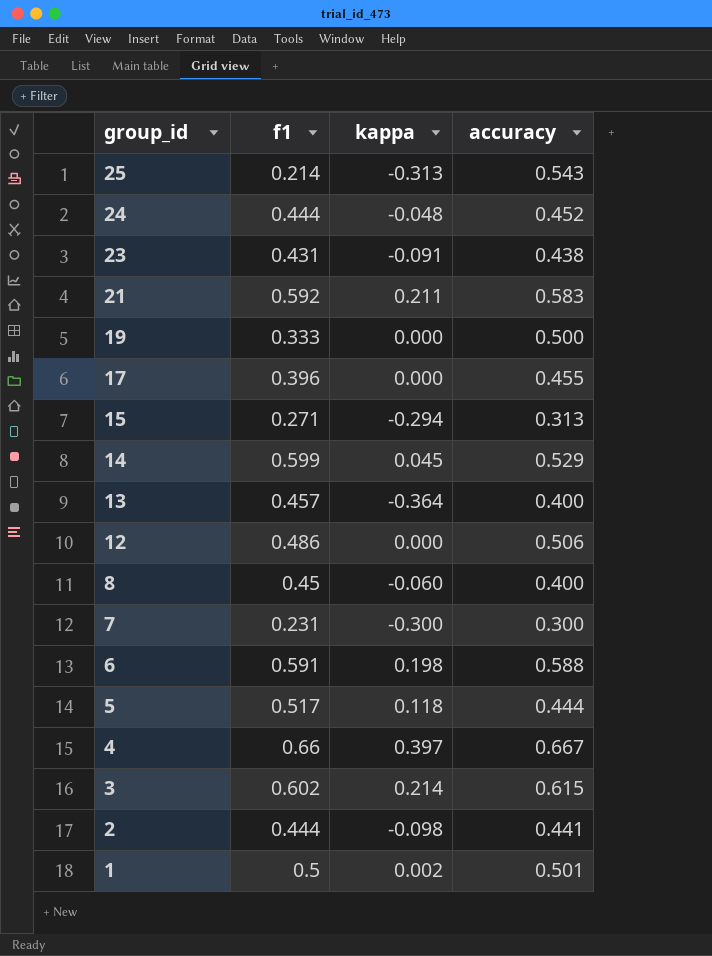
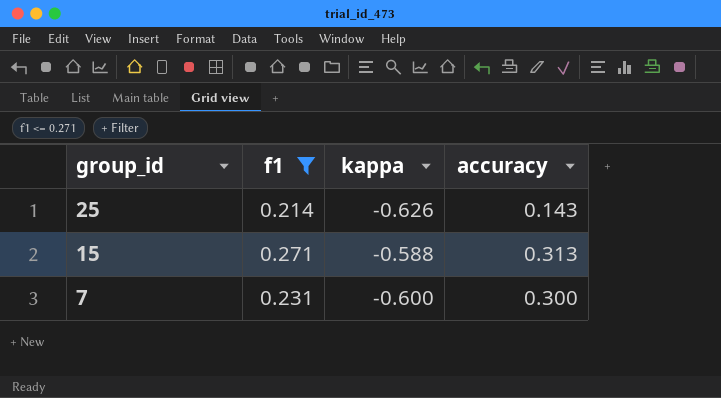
filter: none -> f1 <= 0.271
25 | kappa: -0.313 -> -0.626
25 | accuracy: 0.543 -> 0.143
15 | kappa: -0.294 -> -0.588
7 | kappa: -0.300 -> -0.600

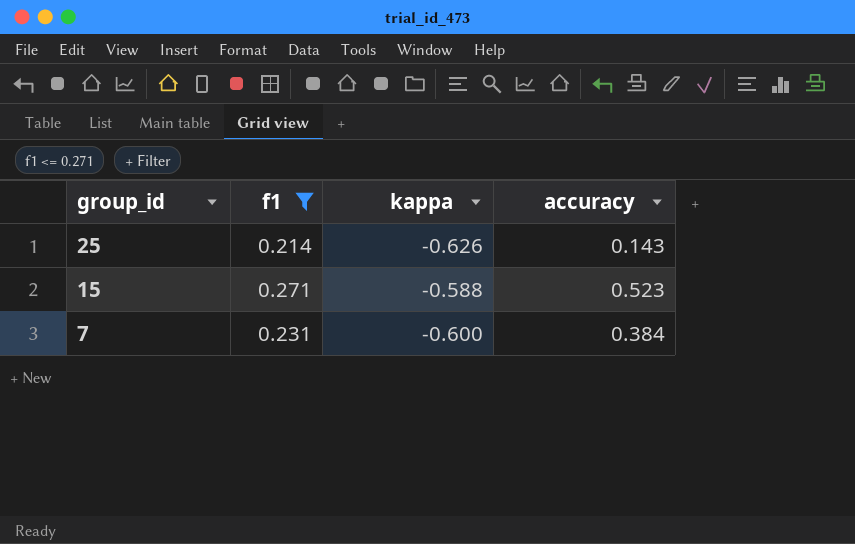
15 | accuracy: 0.313 -> 0.523
7 | accuracy: 0.300 -> 0.384

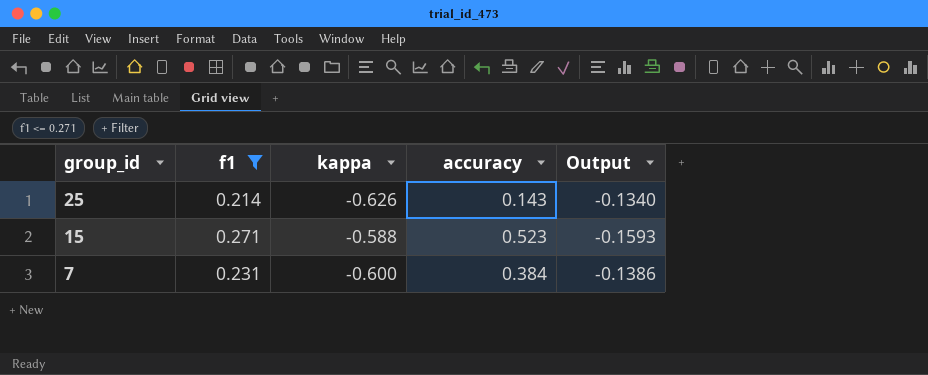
column Output | formula: none -> [f1] * [kappa]

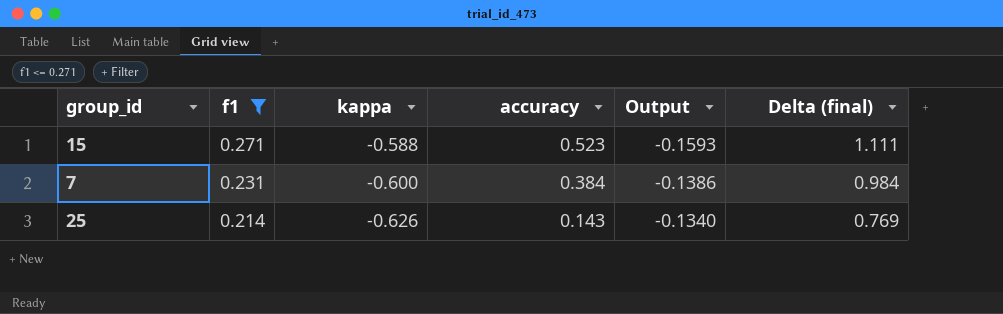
row order: group_id descending -> f1 descending
column Delta (final) | formula: none -> [accuracy] - [kappa]

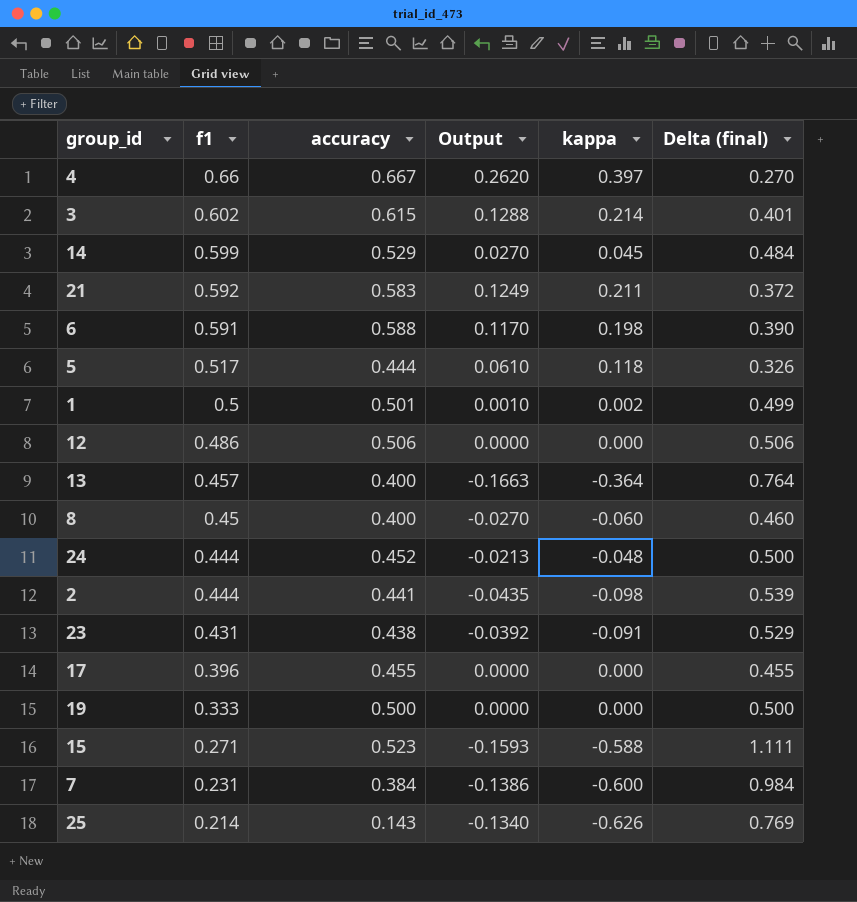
filter: f1 <= 0.271 -> none
column kappa | position: 3 -> 5

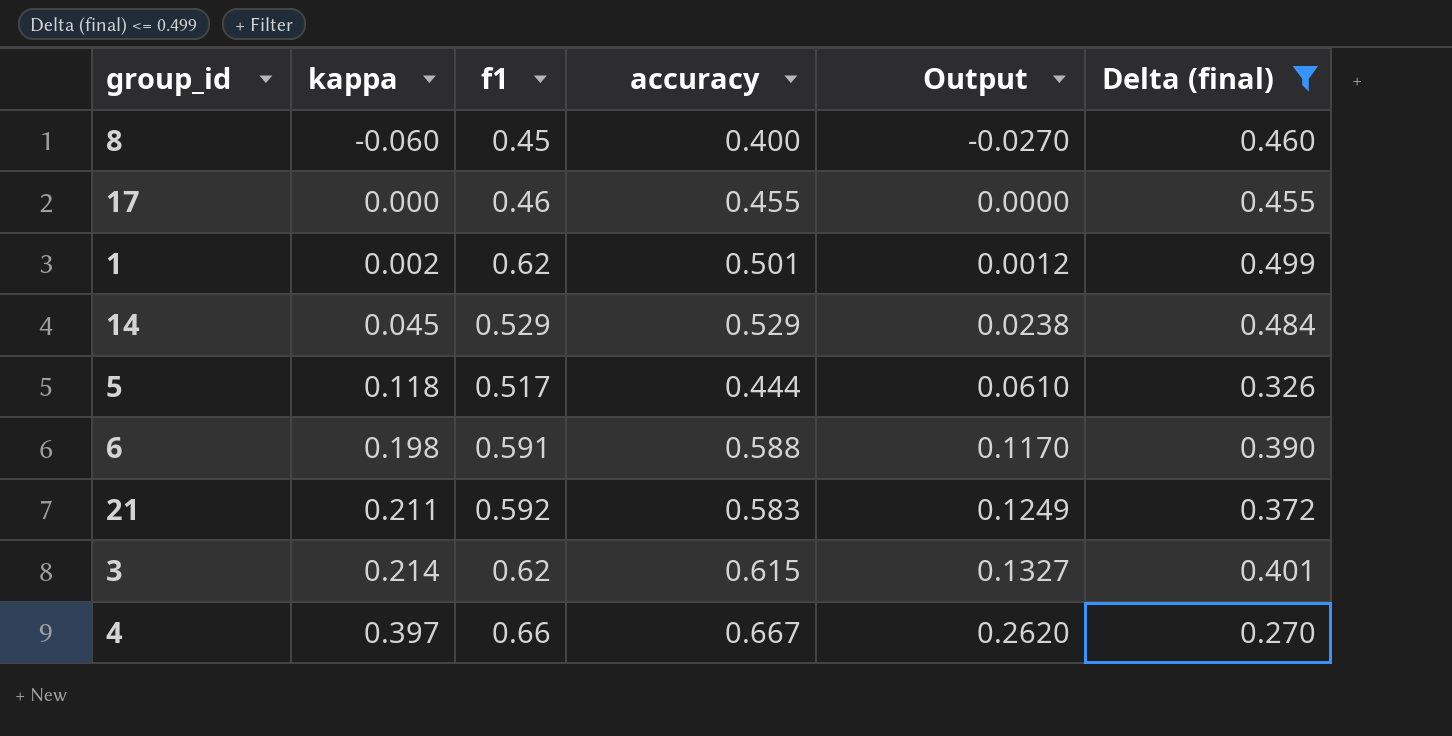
filter: none -> Delta (final) <= 0.499
row order: f1 descending -> kappa ascending
column kappa | position: 5 -> 2
17 | f1: 0.396 -> 0.46
1 | f1: 0.5 -> 0.62
1 | Output: 0.0010 -> 0.0012
14 | f1: 0.599 -> 0.529
14 | Output: 0.0270 -> 0.0238
3 | f1: 0.602 -> 0.62
3 | Output: 0.1288 -> 0.1327

